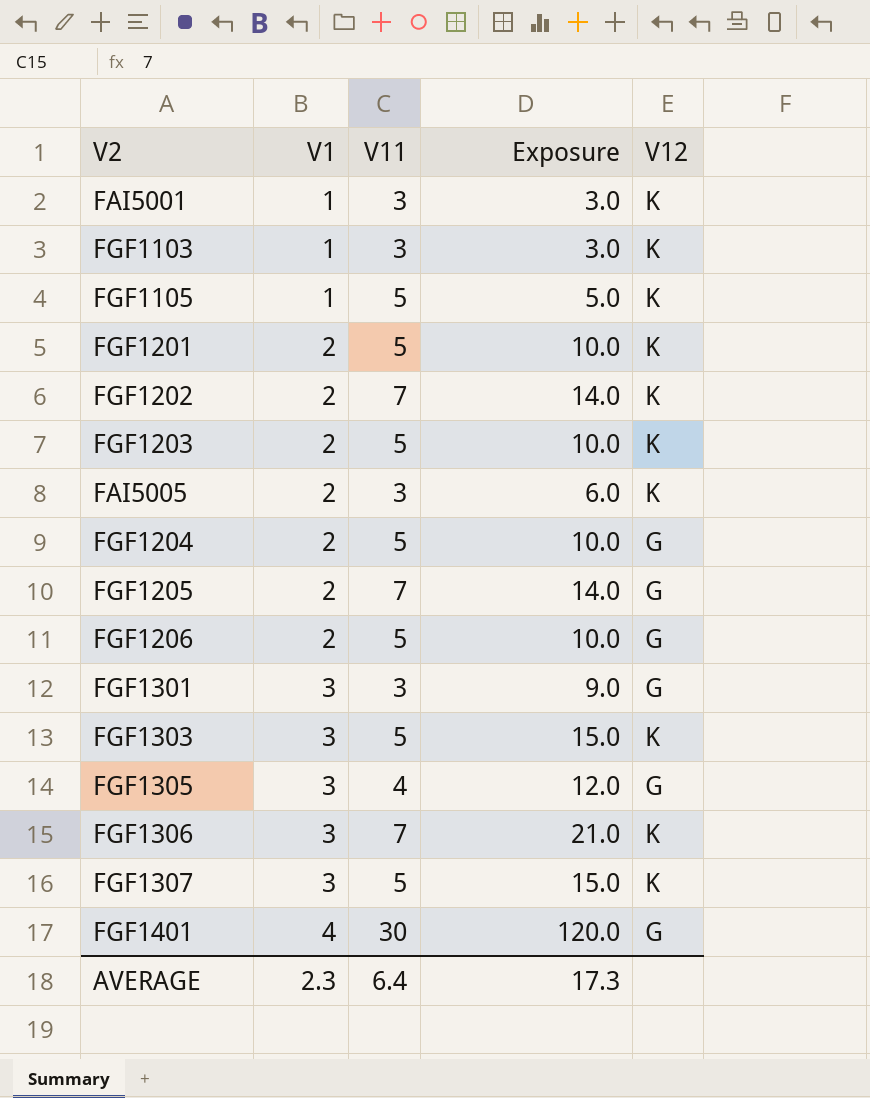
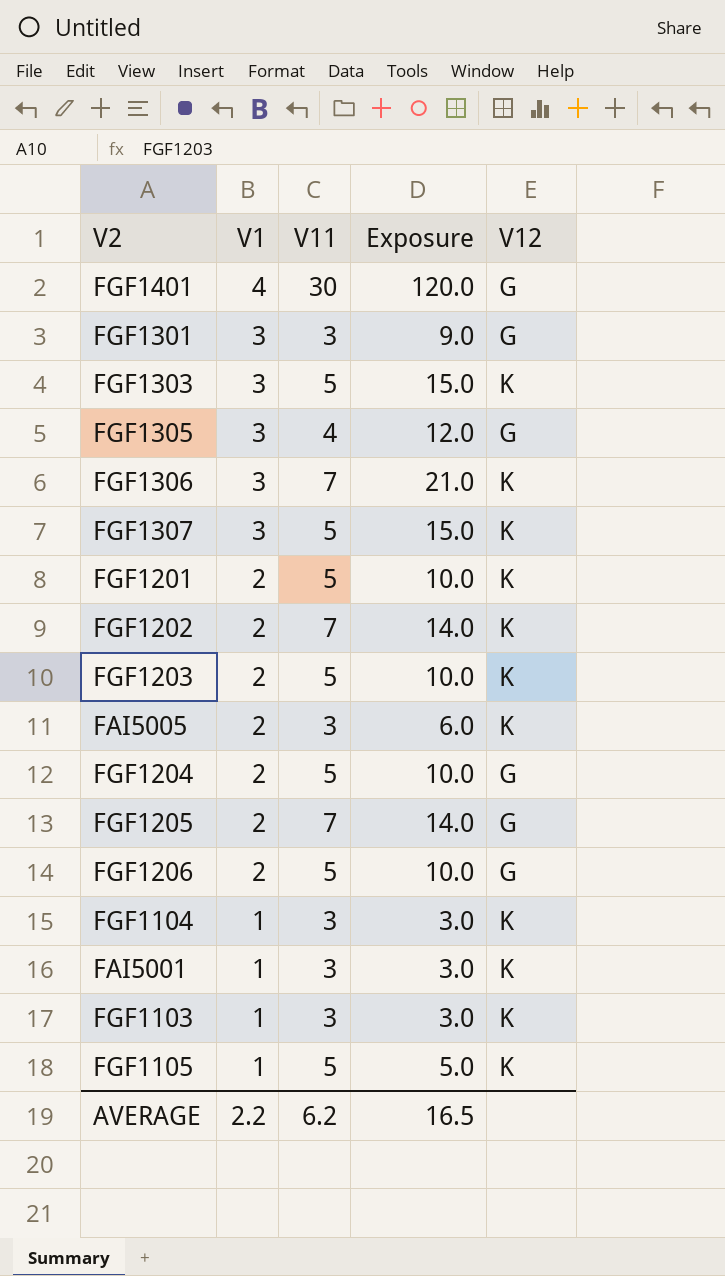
row order: V1 ascending -> V1 descending
row FGF1104: none -> 1 | 3 | 3.0 | K
AVERAGE | V1: 2.3 -> 2.2
AVERAGE | V11: 6.4 -> 6.2
AVERAGE | Exposure: 17.3 -> 16.5

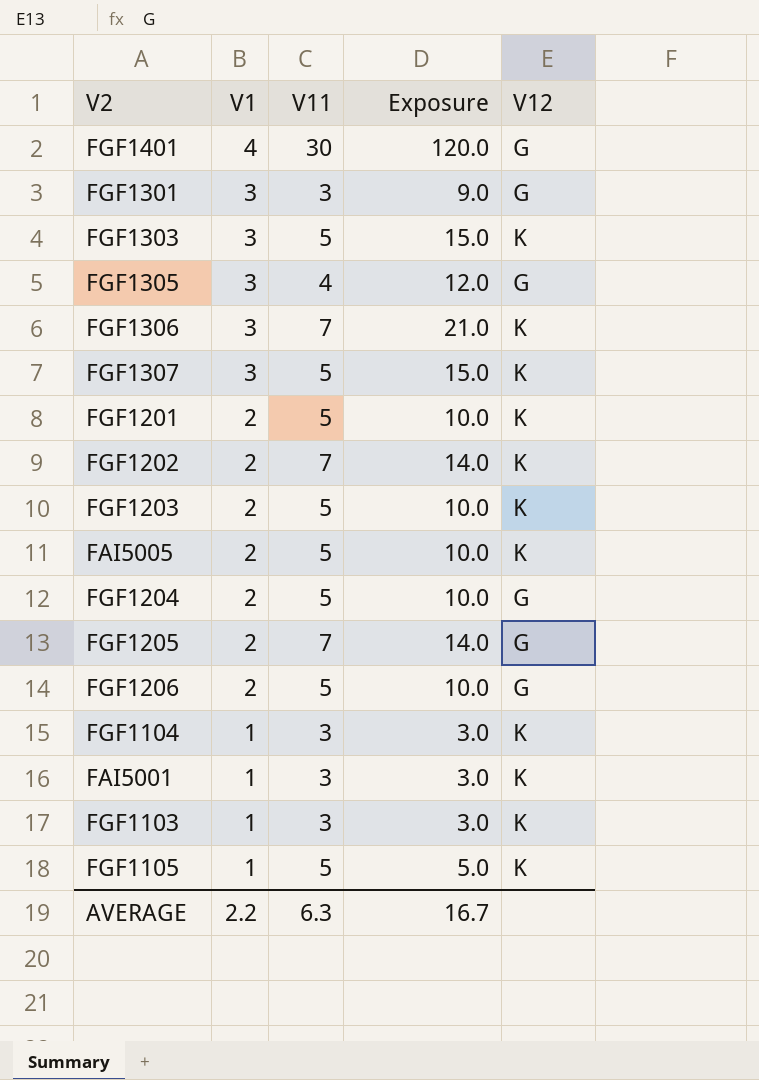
FAI5005 | V11: 3 -> 5
FAI5005 | Exposure: 6.0 -> 10.0
AVERAGE | V11: 6.2 -> 6.3
AVERAGE | Exposure: 16.5 -> 16.7

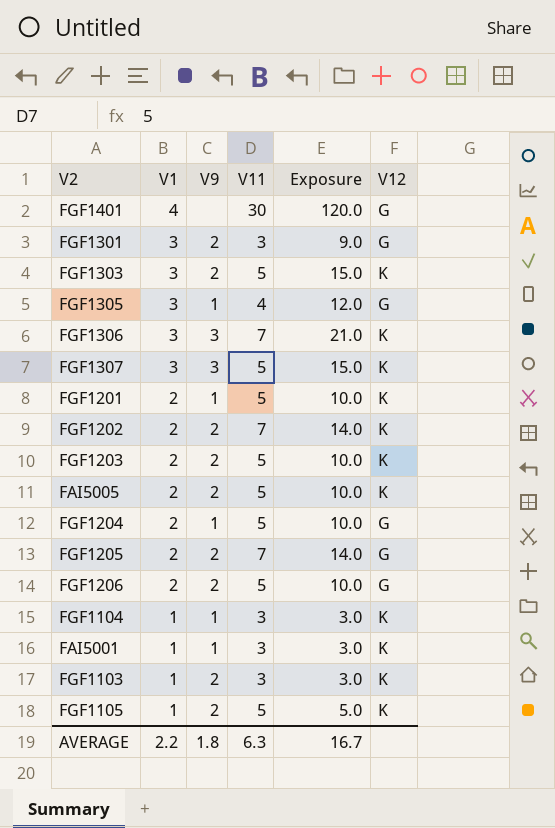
column V9 | position: none -> 3

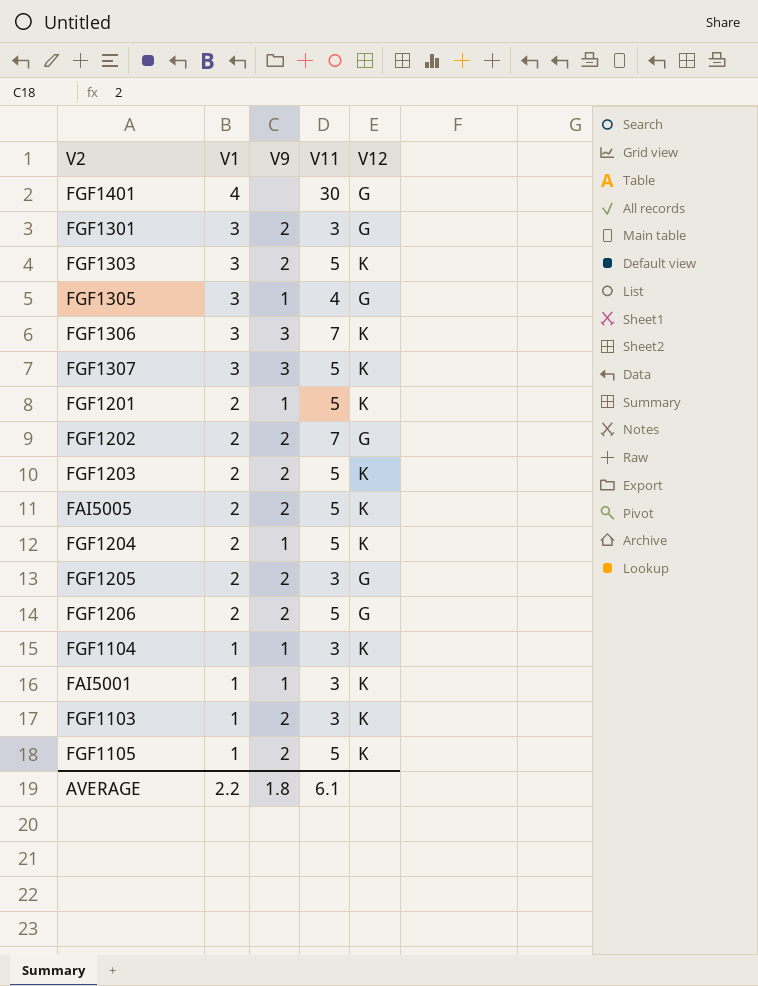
column Exposure | formula: [V1] * [V11] -> none
FGF1202 | V12: K -> G
FGF1204 | V12: G -> K
FGF1205 | V11: 7 -> 3
AVERAGE | V11: 6.3 -> 6.1

